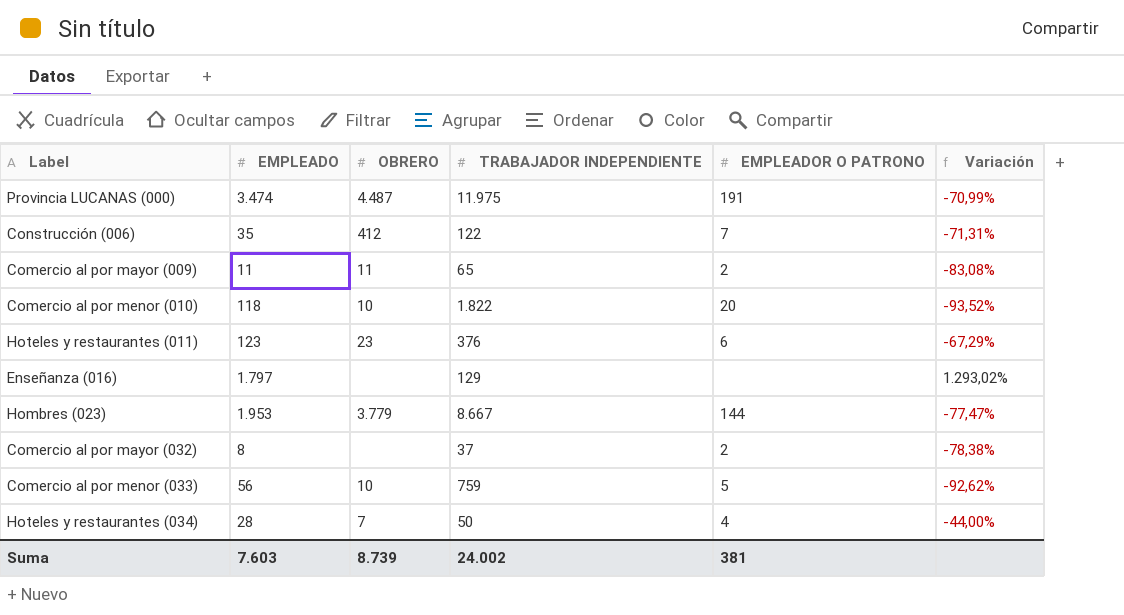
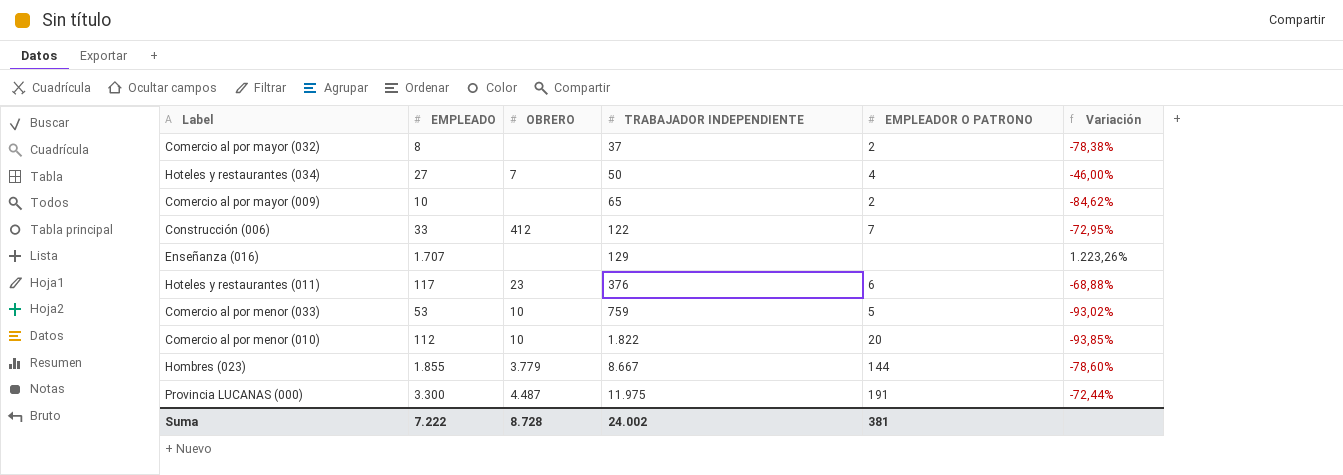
row order: none -> TRABAJADOR INDEPENDIENTE ascending
Hoteles y restaurantes (034) | EMPLEADO: 28 -> 27
Hoteles y restaurantes (034) | Variación: -44,00% -> -46,00%
Comercio al por mayor (009) | EMPLEADO: 11 -> 10
Comercio al por mayor (009) | OBRERO: 11 -> none
Comercio al por mayor (009) | Variación: -83,08% -> -84,62%
Construcción (006) | EMPLEADO: 35 -> 33
Construcción (006) | Variación: -71,31% -> -72,95%
Enseñanza (016) | EMPLEADO: 1.797 -> 1.707
Enseñanza (016) | Variación: 1.293,02% -> 1.223,26%
Hoteles y restaurantes (011) | EMPLEADO: 123 -> 117
Hoteles y restaurantes (011) | Variación: -67,29% -> -68,88%
Comercio al por menor (033) | EMPLEADO: 56 -> 53
Comercio al por menor (033) | Variación: -92,62% -> -93,02%
Comercio al por menor (010) | EMPLEADO: 118 -> 112
Comercio al por menor (010) | Variación: -93,52% -> -93,85%
Hombres (023) | EMPLEADO: 1.953 -> 1.855
Hombres (023) | Variación: -77,47% -> -78,60%
Provincia LUCANAS (000) | EMPLEADO: 3.474 -> 3.300
Provincia LUCANAS (000) | Variación: -70,99% -> -72,44%
Suma | EMPLEADO: 7.603 -> 7.222
Suma | OBRERO: 8.739 -> 8.728

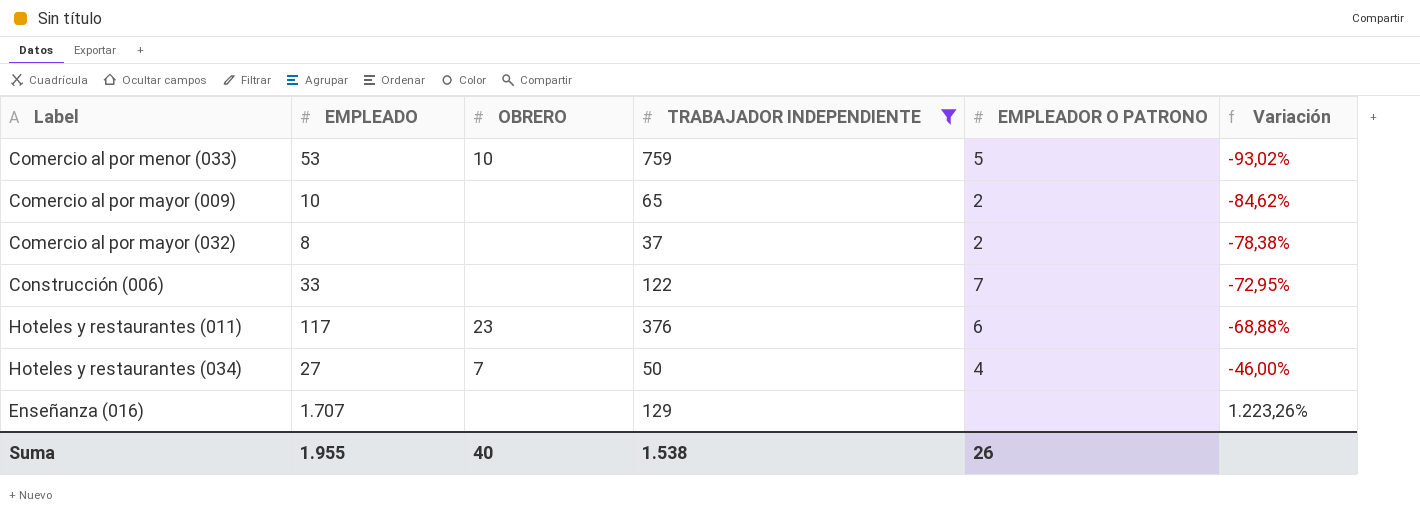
filter: none -> TRABAJADOR INDEPENDIENTE <= 759
row order: TRABAJADOR INDEPENDIENTE ascending -> Variación ascending
Construcción (006) | OBRERO: 412 -> none
Suma | EMPLEADO: 7.222 -> 1.955
Suma | OBRERO: 8.728 -> 40
Suma | TRABAJADOR INDEPENDIENTE: 24.002 -> 1.538
Suma | EMPLEADOR O PATRONO: 381 -> 26

